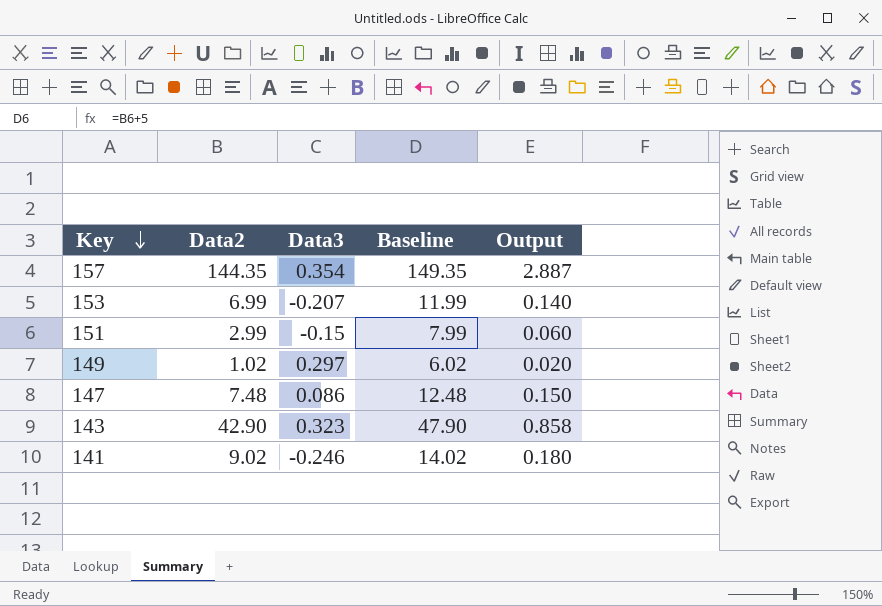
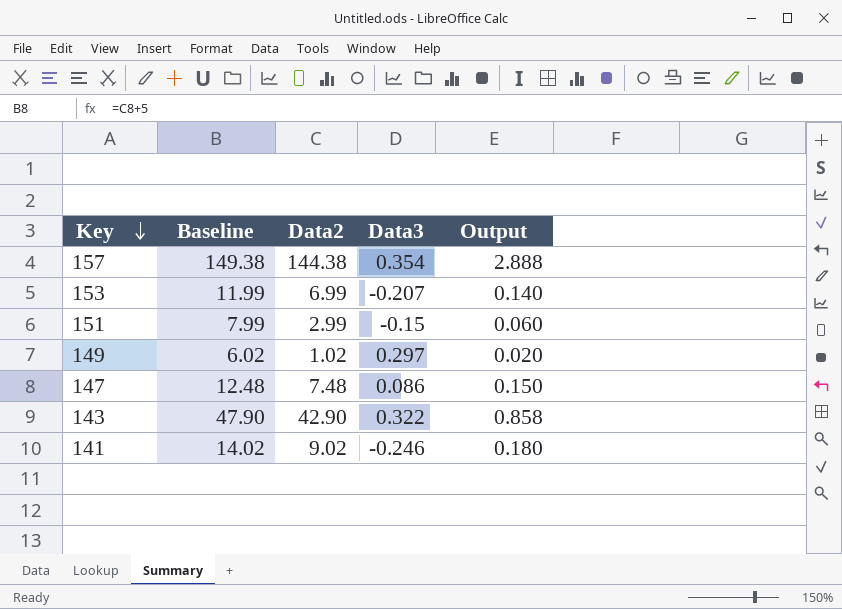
column Baseline | position: 4 -> 2
157 | Baseline: 149.35 -> 149.38
157 | Data2: 144.35 -> 144.38
157 | Output: 2.887 -> 2.888
143 | Data3: 0.323 -> 0.322

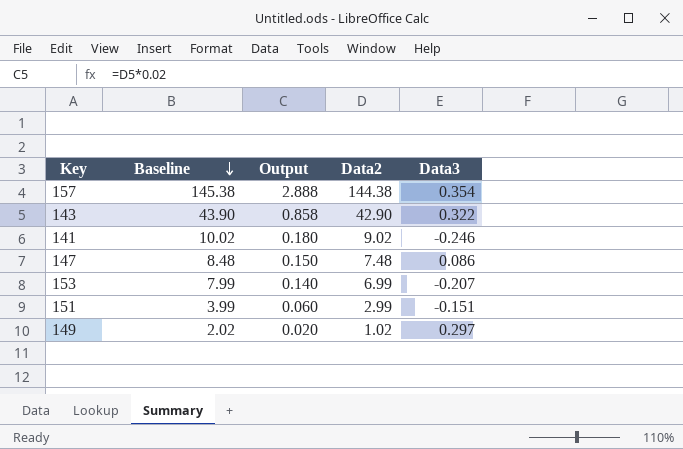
row order: Key descending -> Baseline descending
column Baseline | formula: [Data2] + 5 -> [Data2] + 1
column Output | position: 5 -> 3
151 | Data3: -0.15 -> -0.151

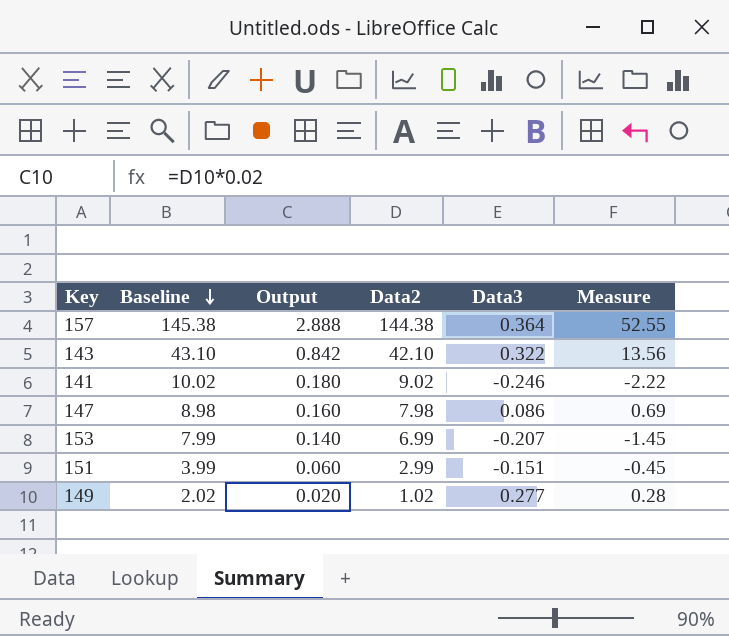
column Measure | formula: none -> [Data2] * [Data3]
157 | Data3: 0.354 -> 0.364
143 | Baseline: 43.90 -> 43.10
143 | Output: 0.858 -> 0.842
143 | Data2: 42.90 -> 42.10
147 | Baseline: 8.48 -> 8.98
147 | Output: 0.150 -> 0.160
147 | Data2: 7.48 -> 7.98
149 | Data3: 0.297 -> 0.277

